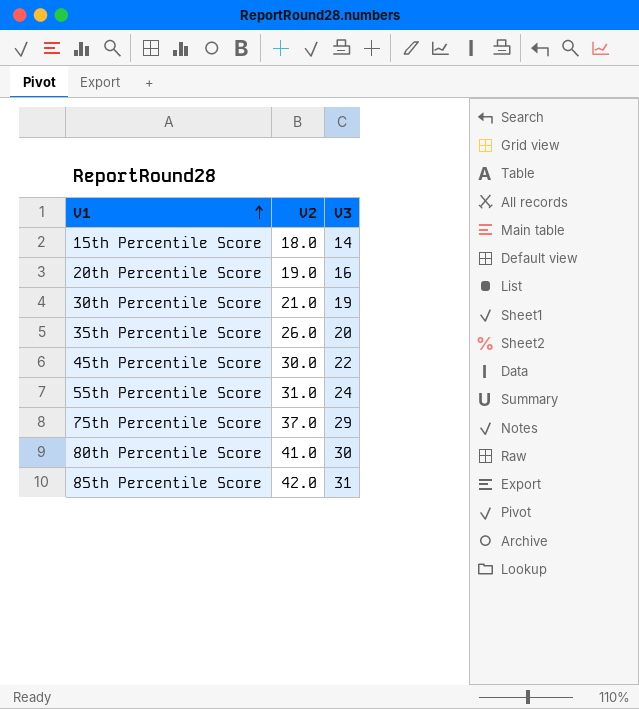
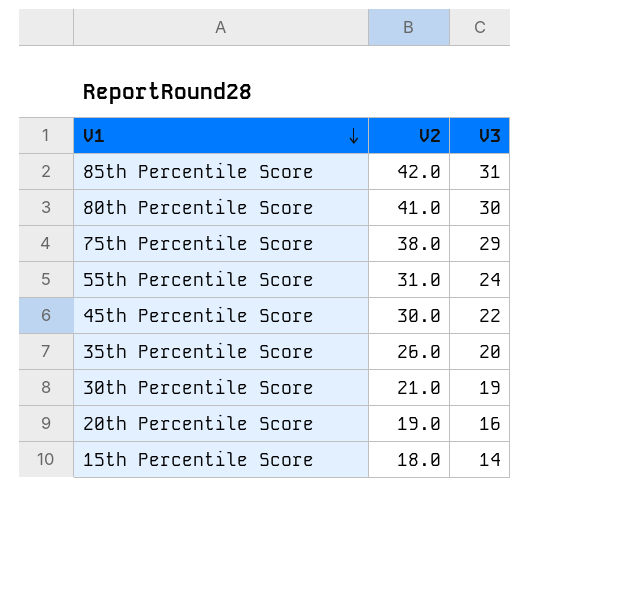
row order: V1 ascending -> V1 descending
75th Percentile Score | V2: 37.0 -> 38.0

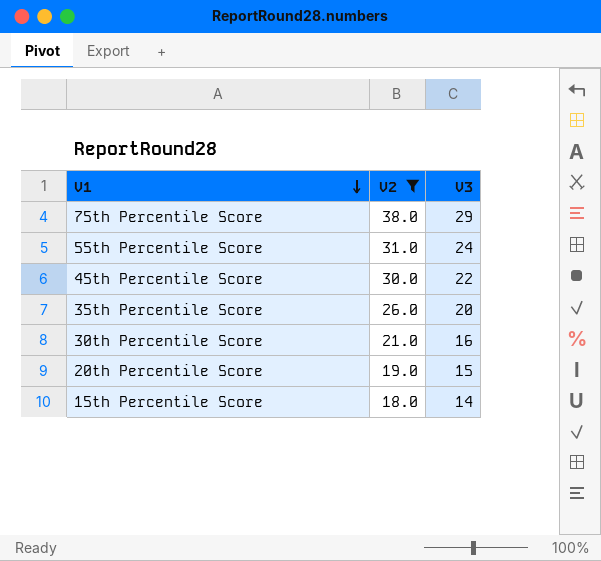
filter: none -> V2 <= 38.0
30th Percentile Score | V3: 19 -> 16
20th Percentile Score | V3: 16 -> 15

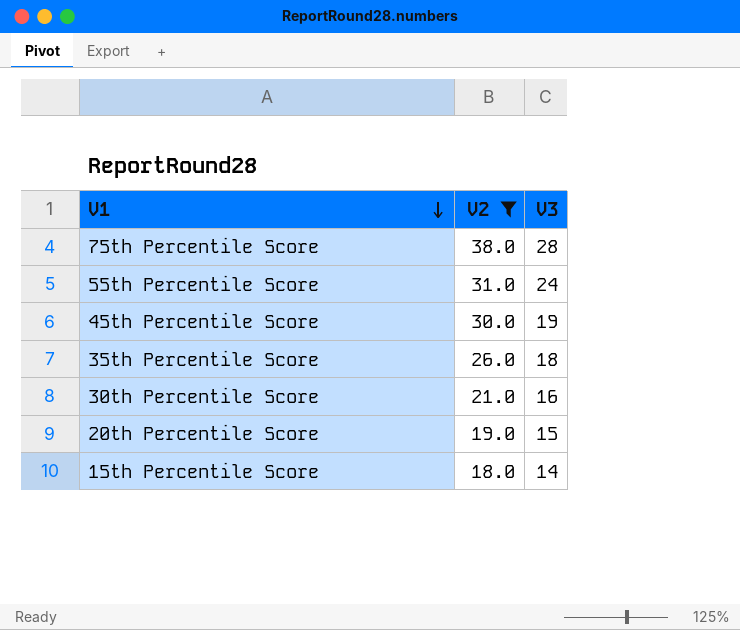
75th Percentile Score | V3: 29 -> 28
45th Percentile Score | V3: 22 -> 19
35th Percentile Score | V3: 20 -> 18

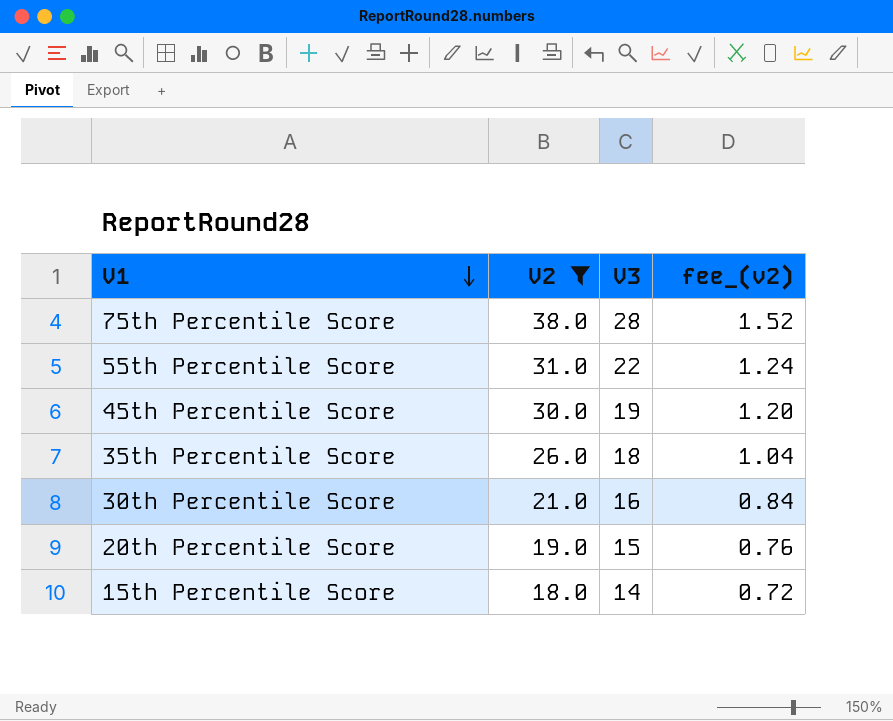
column fee_(v2) | formula: none -> [V2] * 0.04
55th Percentile Score | V3: 24 -> 22

